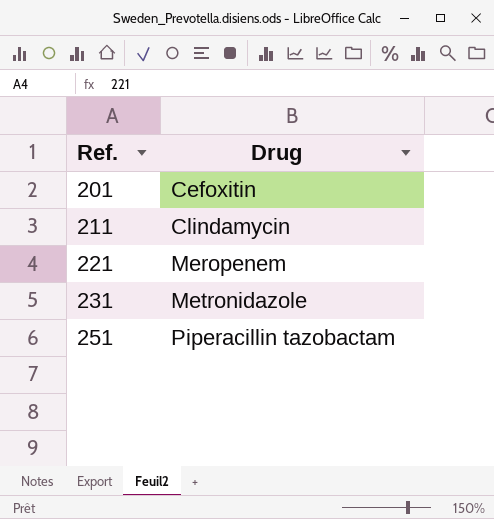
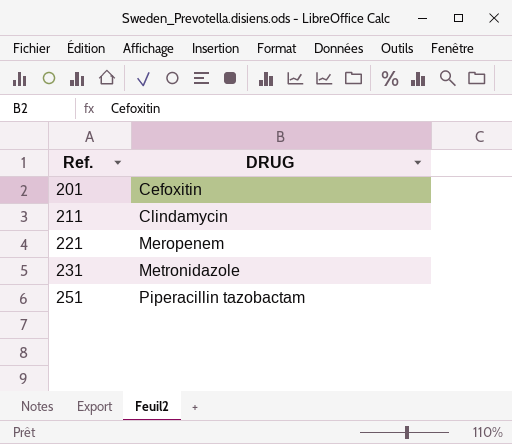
column name: Drug -> DRUG

